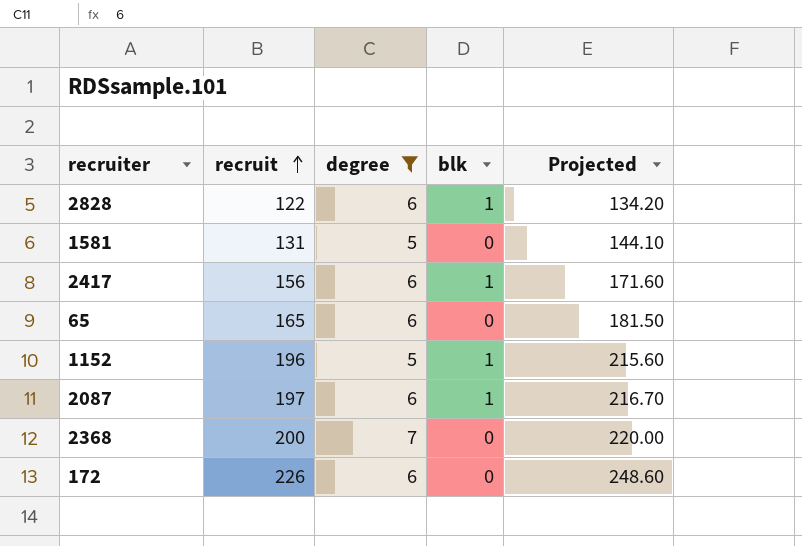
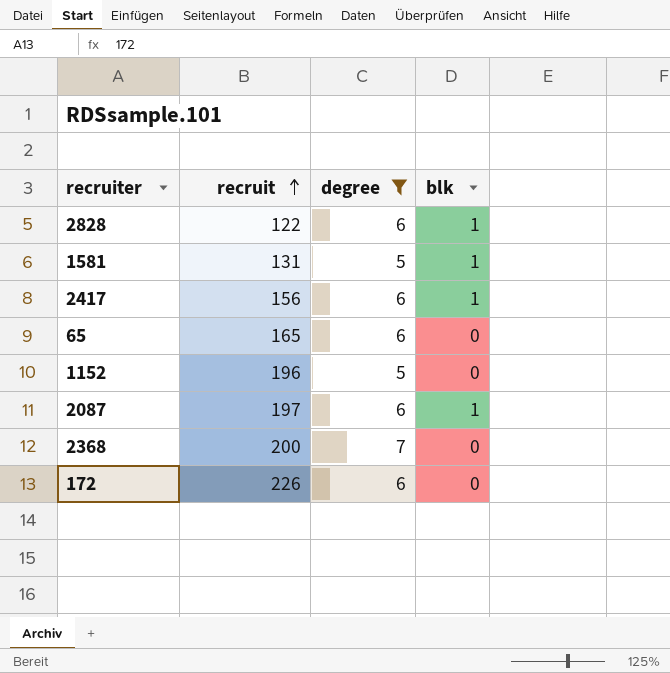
column Projected | formula: [recruit] * 1.1 -> none
1581 | blk: 0 -> 1
1152 | blk: 1 -> 0

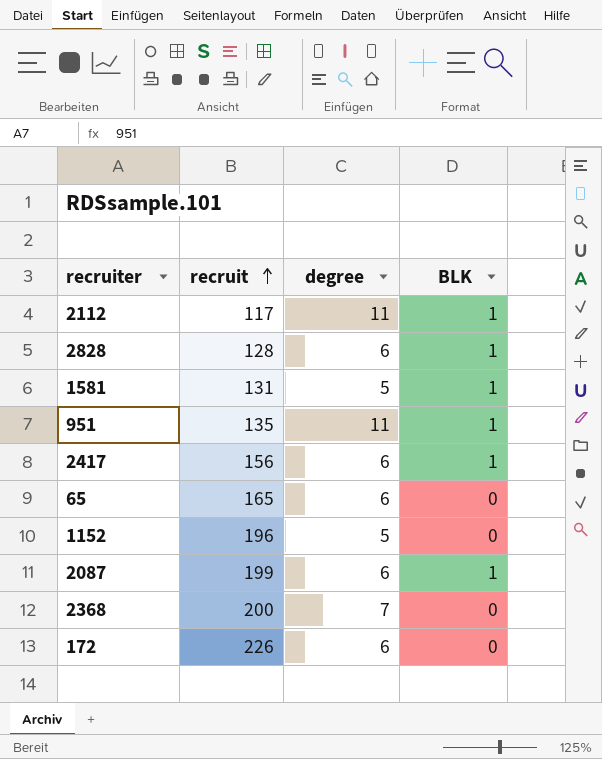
filter: degree != 11 -> none
column name: blk -> BLK
2828 | recruit: 122 -> 128
2087 | recruit: 197 -> 199

